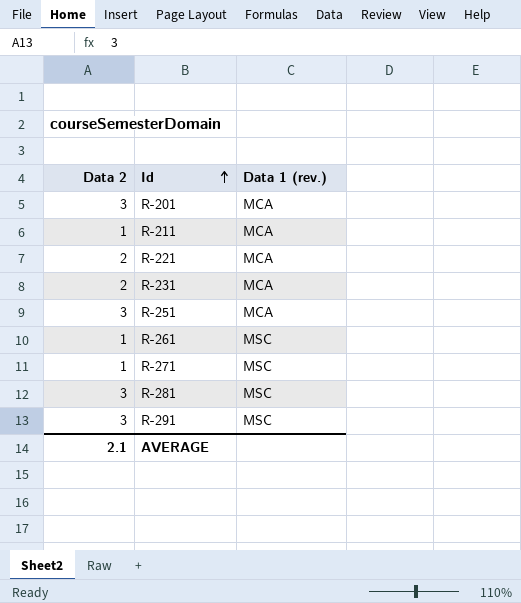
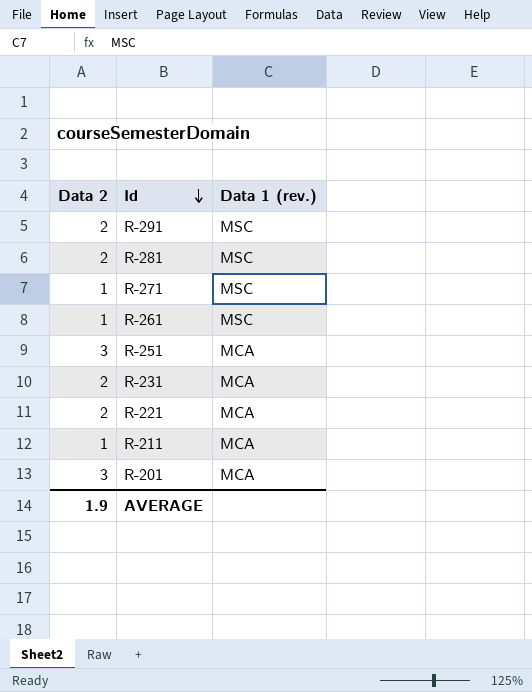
row order: Id ascending -> Id descending
R-291 | Data 2: 3 -> 2
R-281 | Data 2: 3 -> 2
AVERAGE | Data 2: 2.1 -> 1.9

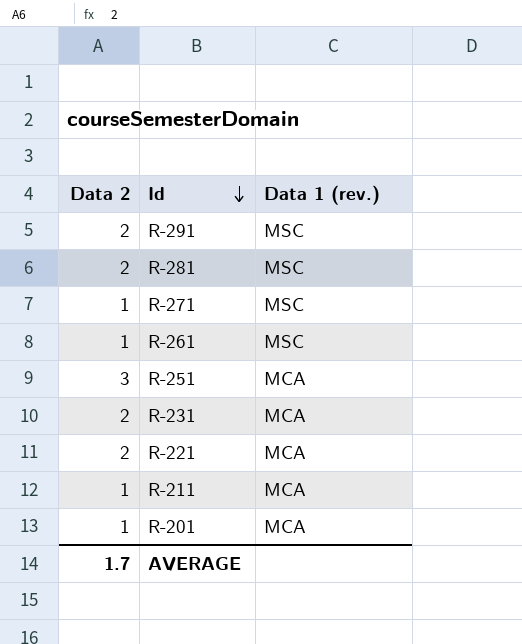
R-201 | Data 2: 3 -> 1
AVERAGE | Data 2: 1.9 -> 1.7

